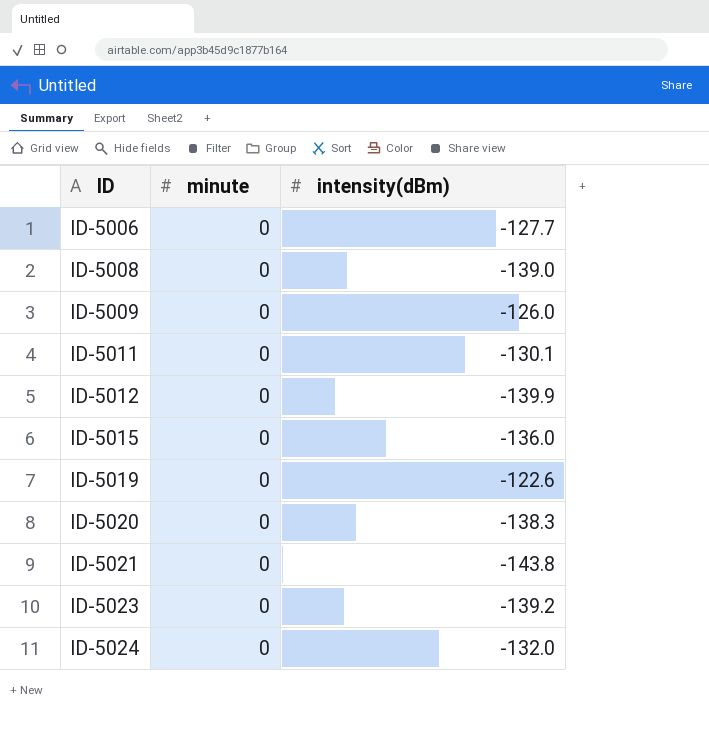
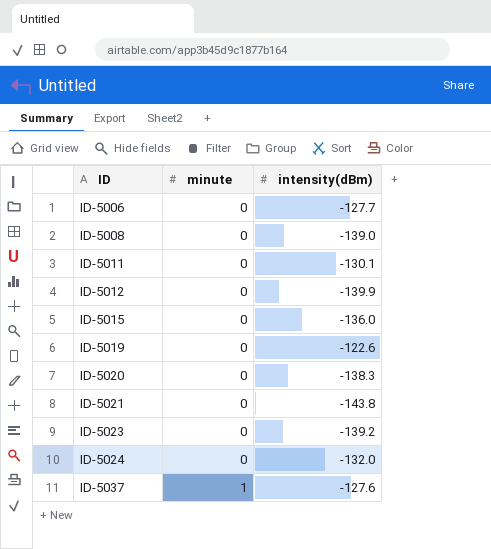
row ID-5009: 0 | -126.0 -> none
row ID-5037: none -> 1 | -127.6

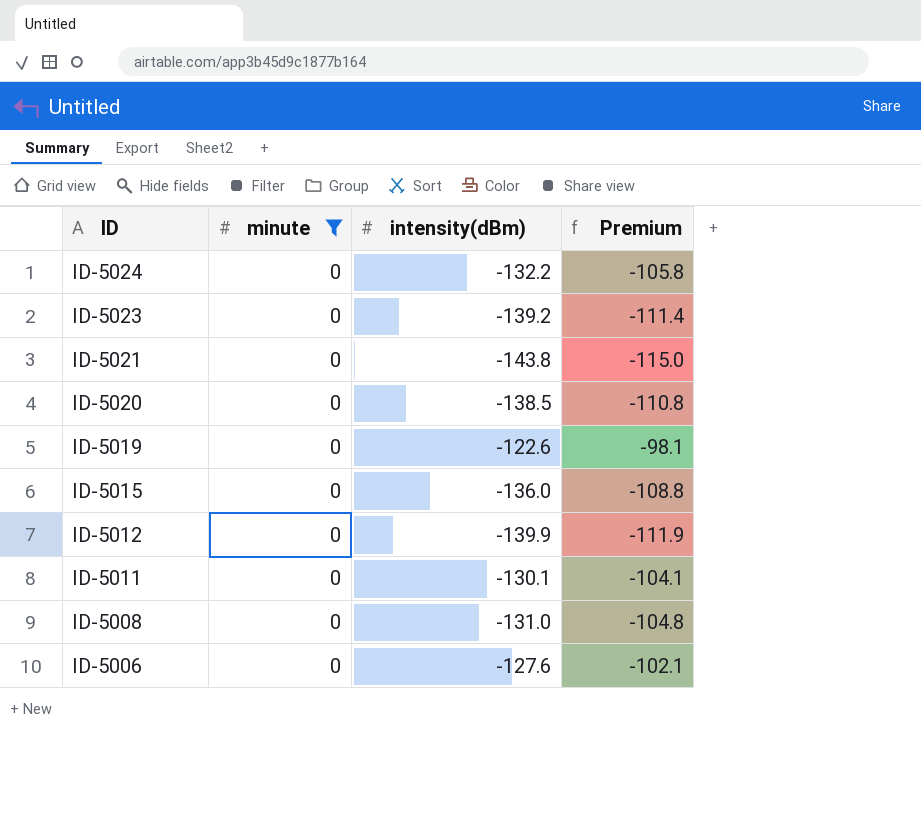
filter: none -> minute = 0
row order: ID ascending -> ID descending
column Premium | formula: none -> [intensity(dBm)] * 0.8
ID-5024 | intensity(dBm): -132.0 -> -132.2
ID-5020 | intensity(dBm): -138.3 -> -138.5
ID-5008 | intensity(dBm): -139.0 -> -131.0
ID-5006 | intensity(dBm): -127.7 -> -127.6

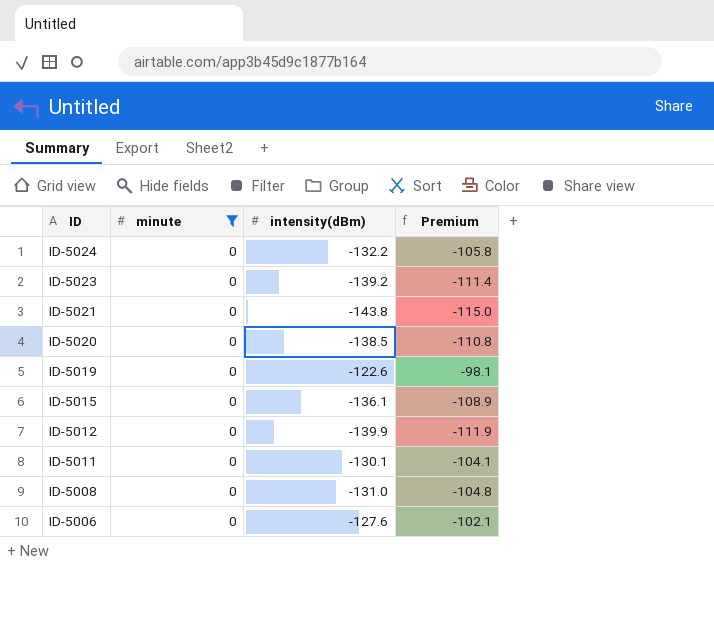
ID-5015 | intensity(dBm): -136.0 -> -136.1
ID-5015 | Premium: -108.8 -> -108.9

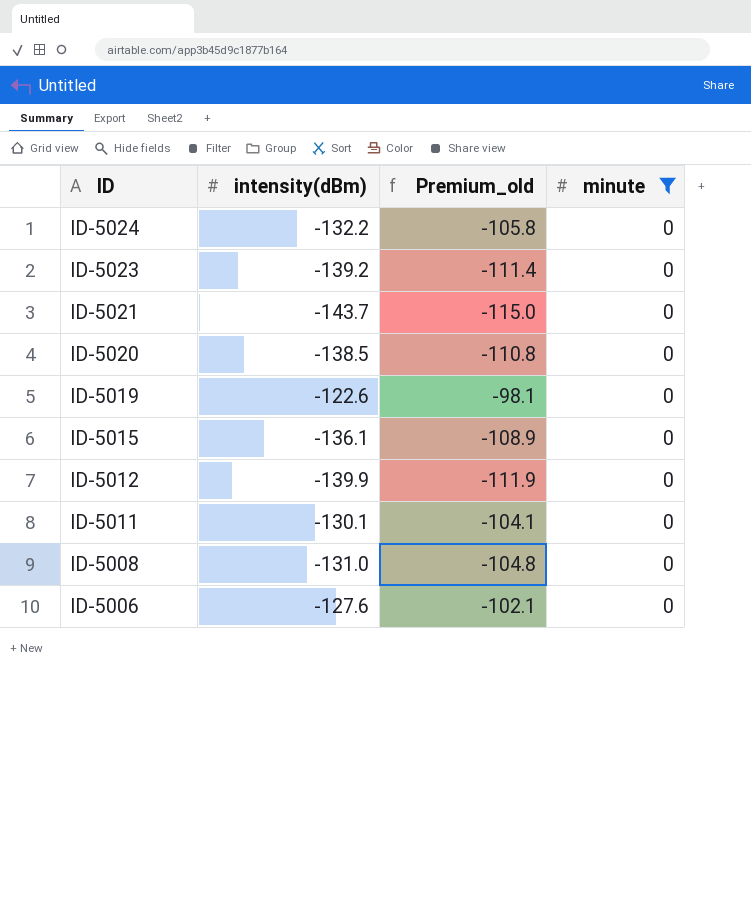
column name: Premium -> Premium_old
column minute | position: 2 -> 4
ID-5021 | intensity(dBm): -143.8 -> -143.7

